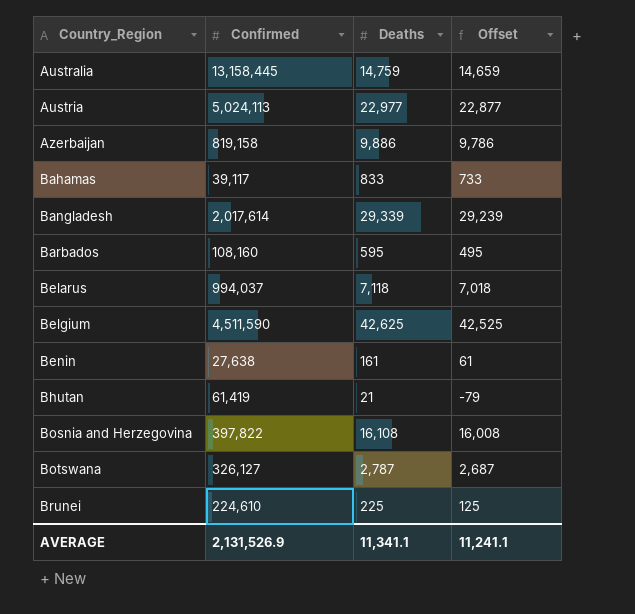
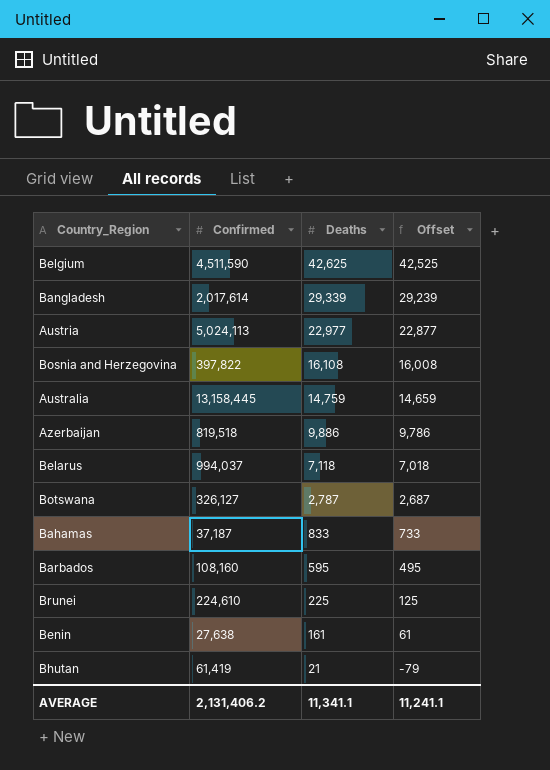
row order: Country_Region ascending -> Deaths descending
Azerbaijan | Confirmed: 819,158 -> 819,518
Bahamas | Confirmed: 39,117 -> 37,187
AVERAGE | Confirmed: 2,131,526.9 -> 2,131,406.2

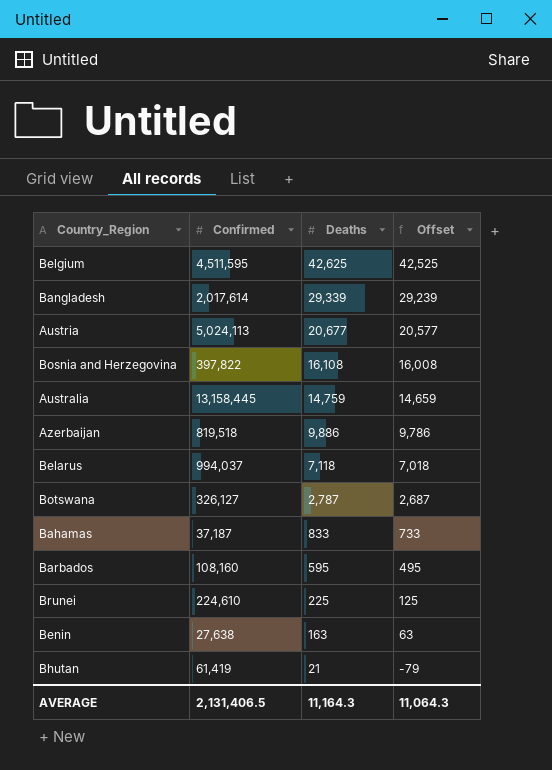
Belgium | Confirmed: 4,511,590 -> 4,511,595
Austria | Deaths: 22,977 -> 20,677
Austria | Offset: 22,877 -> 20,577
Benin | Deaths: 161 -> 163
Benin | Offset: 61 -> 63
AVERAGE | Confirmed: 2,131,406.2 -> 2,131,406.5
AVERAGE | Deaths: 11,341.1 -> 11,164.3
AVERAGE | Offset: 11,241.1 -> 11,064.3

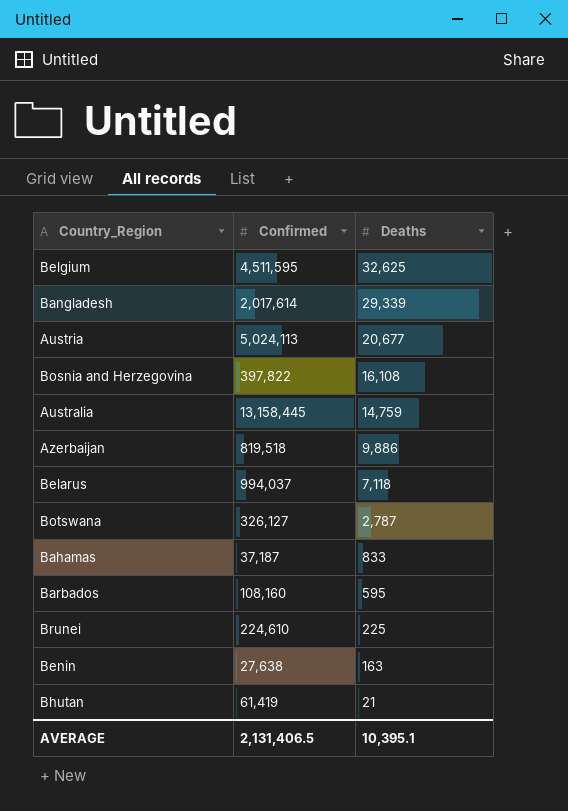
column Offset | formula: [Deaths] - 100 -> none
Belgium | Deaths: 42,625 -> 32,625
AVERAGE | Deaths: 11,164.3 -> 10,395.1

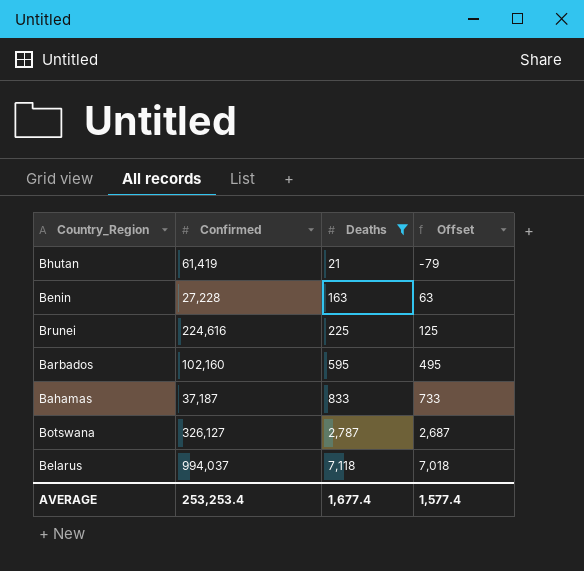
filter: none -> Deaths <= 7,118
row order: Deaths descending -> Deaths ascending
column Offset | formula: none -> [Deaths] - 100
Benin | Confirmed: 27,638 -> 27,228
Brunei | Confirmed: 224,610 -> 224,616
Barbados | Confirmed: 108,160 -> 102,160
AVERAGE | Confirmed: 2,131,406.5 -> 253,253.4
AVERAGE | Deaths: 10,395.1 -> 1,677.4

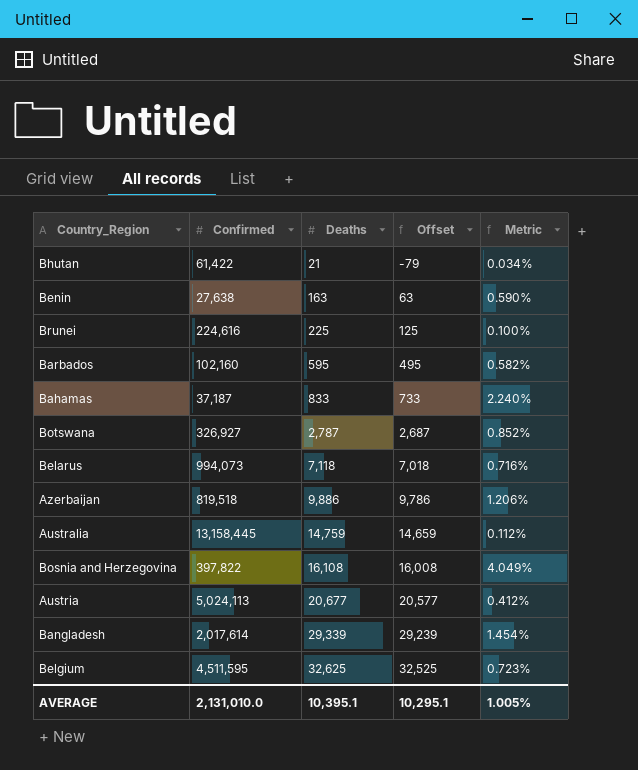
filter: Deaths <= 7,118 -> none
column Metric | formula: none -> [Deaths] / [Confirmed]
Bhutan | Confirmed: 61,419 -> 61,422
Benin | Confirmed: 27,228 -> 27,638
Botswana | Confirmed: 326,127 -> 326,927
Belarus | Confirmed: 994,037 -> 994,073
AVERAGE | Confirmed: 253,253.4 -> 2,131,010.0
AVERAGE | Deaths: 1,677.4 -> 10,395.1
AVERAGE | Offset: 1,577.4 -> 10,295.1

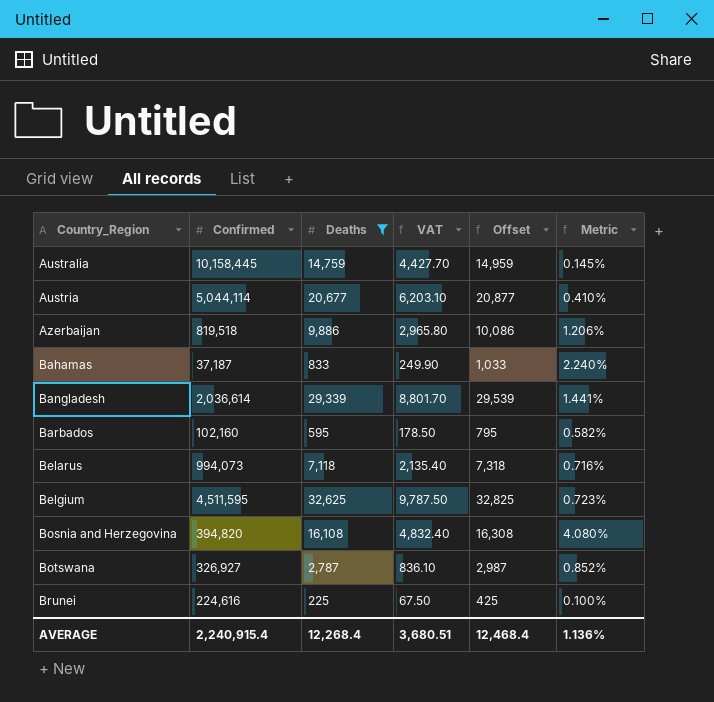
filter: none -> Deaths >= 225
row order: Deaths ascending -> Country_Region ascending
column VAT | formula: none -> [Deaths] * 0.3
column Offset | formula: [Deaths] - 100 -> [Deaths] + 200
Australia | Confirmed: 13,158,445 -> 10,158,445
Australia | Metric: 0.112% -> 0.145%
Austria | Confirmed: 5,024,113 -> 5,044,114
Austria | Metric: 0.412% -> 0.410%
Bangladesh | Confirmed: 2,017,614 -> 2,036,614
Bangladesh | Metric: 1.454% -> 1.441%
Bosnia and Herzegovina | Confirmed: 397,822 -> 394,820
Bosnia and Herzegovina | Metric: 4.049% -> 4.080%
AVERAGE | Confirmed: 2,131,010.0 -> 2,240,915.4
AVERAGE | Deaths: 10,395.1 -> 12,268.4
AVERAGE | Offset: 10,295.1 -> 12,468.4
AVERAGE | Metric: 1.005% -> 1.136%

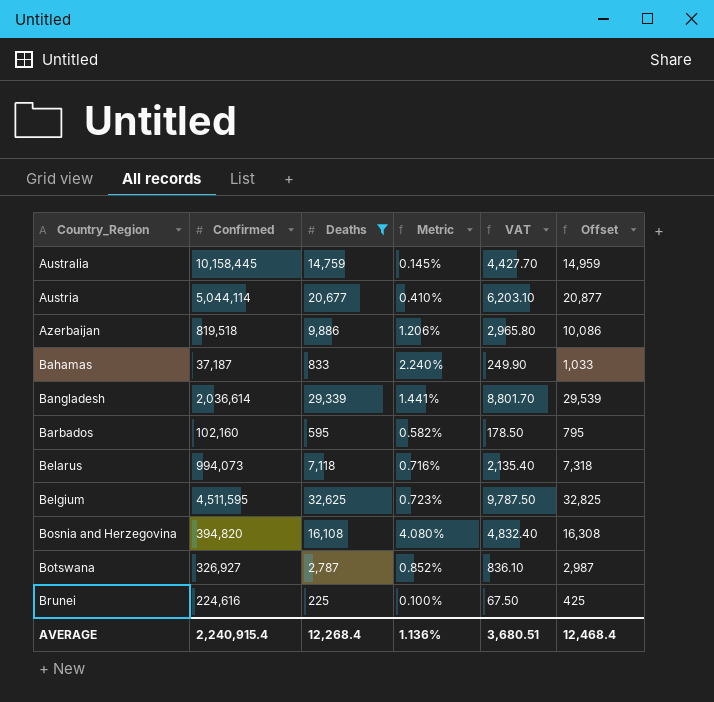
column Metric | position: 6 -> 4

